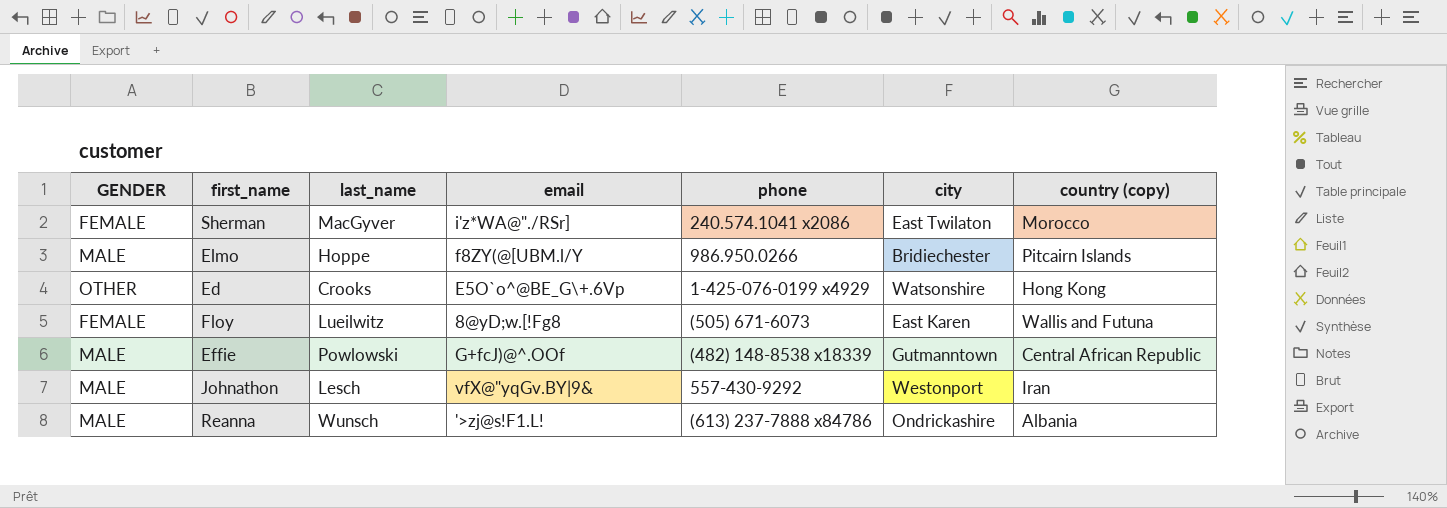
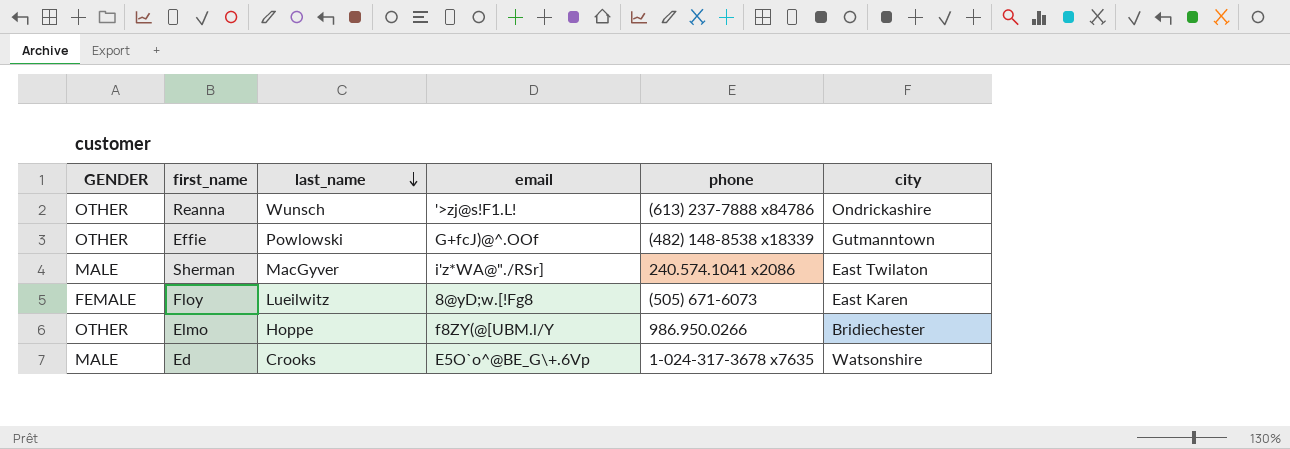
row order: none -> last_name descending
column country (copy) | position: 7 -> none
row Johnathon: MALE | Lesch | vfX@"yqGv.BY|9& | 557-430-9292 | Westonport | Iran -> none
Reanna | GENDER: MALE -> OTHER
Effie | GENDER: MALE -> OTHER
Sherman | GENDER: FEMALE -> MALE
Elmo | GENDER: MALE -> OTHER
Ed | GENDER: OTHER -> MALE
Ed | phone: 1-425-076-0199 x4929 -> 1-024-317-3678 x7635

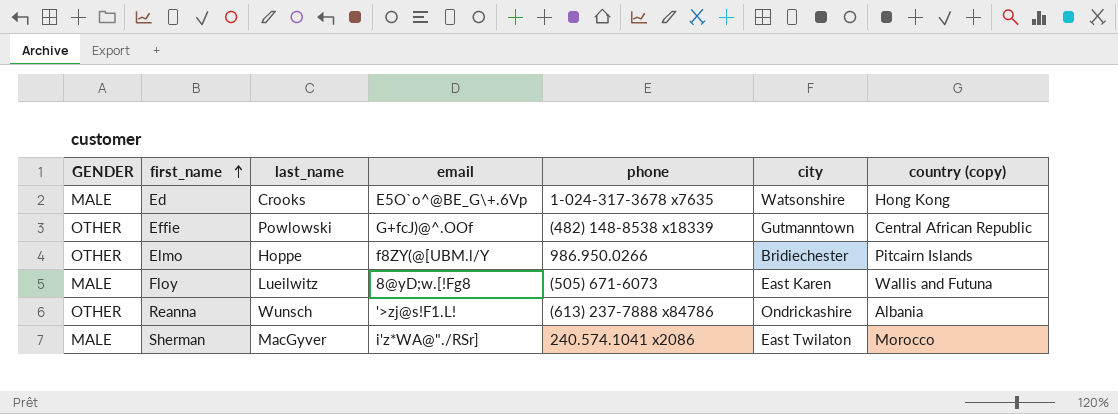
row order: last_name descending -> first_name ascending
column country (copy) | position: none -> 7
Floy | GENDER: FEMALE -> MALE

